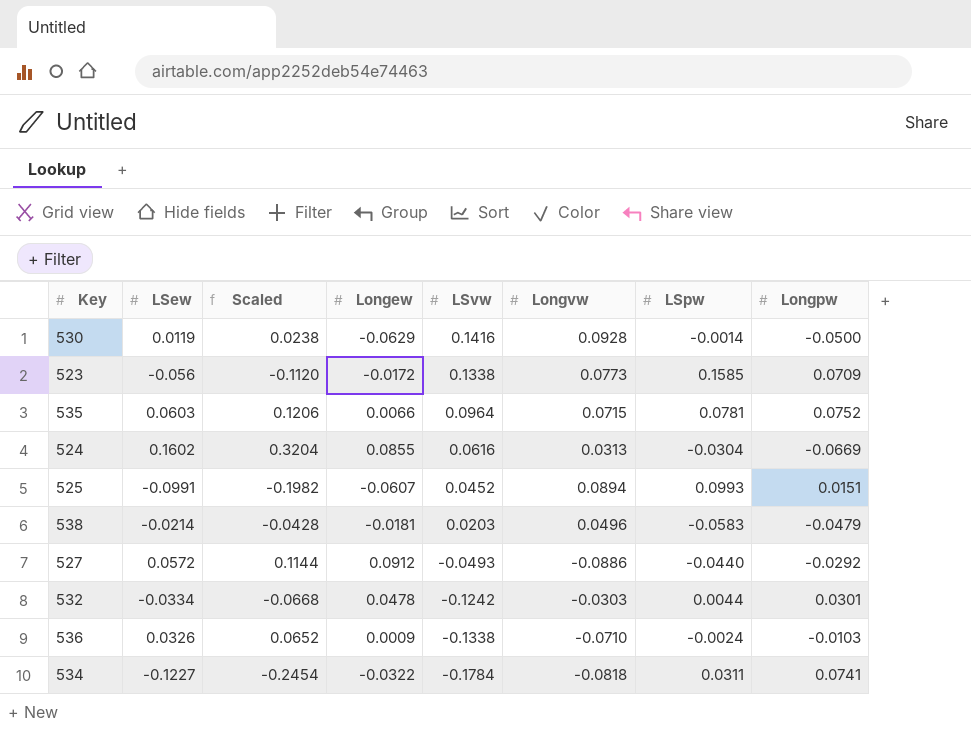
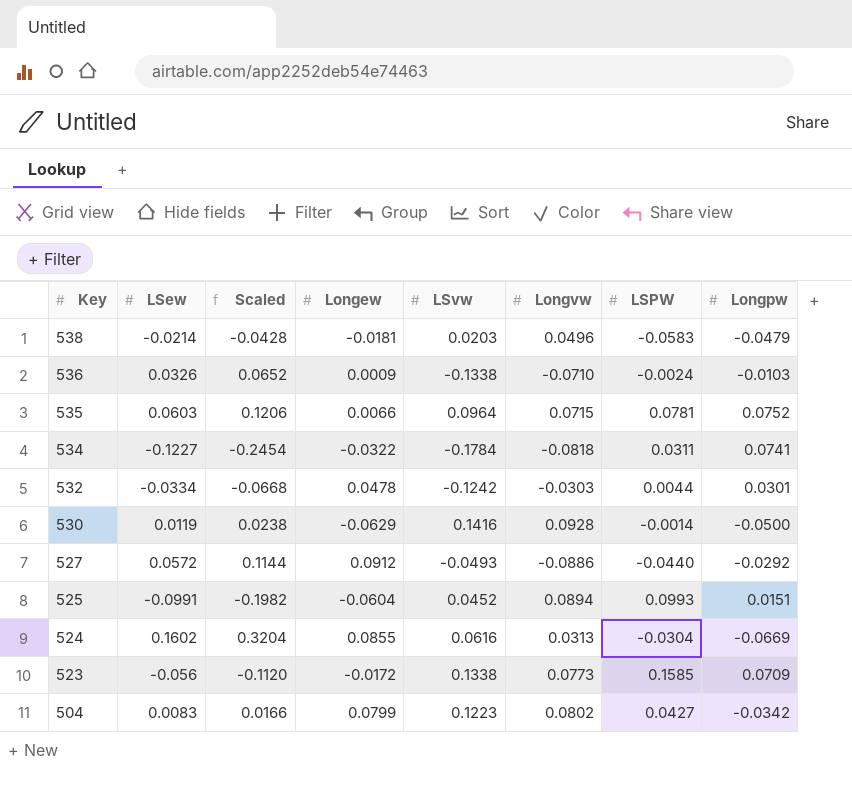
row order: LSvw descending -> Key descending
column name: LSpw -> LSPW
525 | Longew: -0.0607 -> -0.0604
row 504: none -> 0.0083 | 0.0166 | 0.0799 | 0.1223 | 0.0802 | 0.0427 | -0.0342

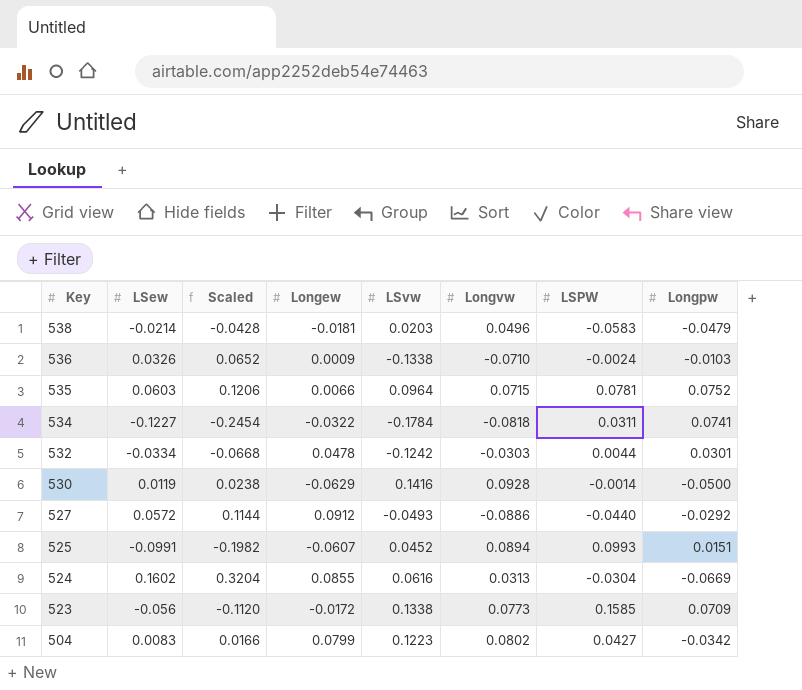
525 | Longew: -0.0604 -> -0.0607

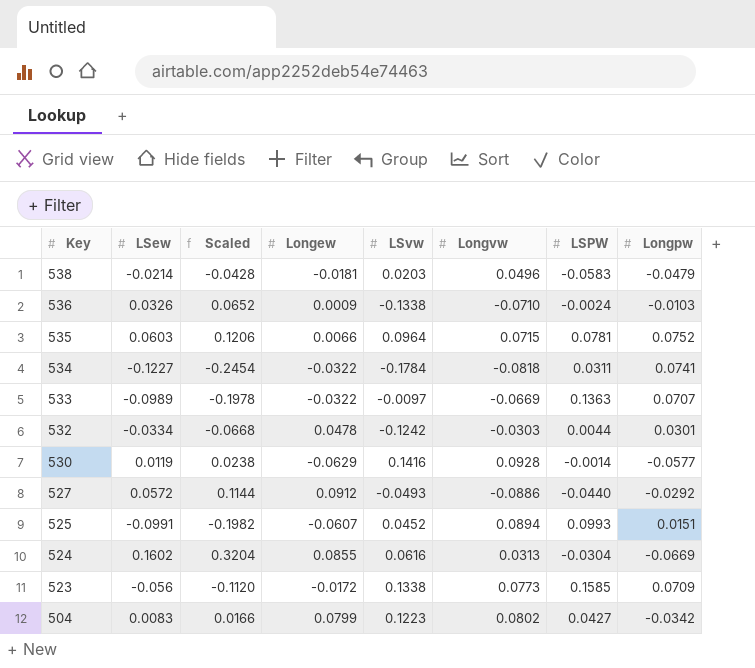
row 533: none -> -0.0989 | -0.1978 | -0.0322 | -0.0097 | -0.0669 | 0.1363 | 0.0707
530 | Longpw: -0.0500 -> -0.0577

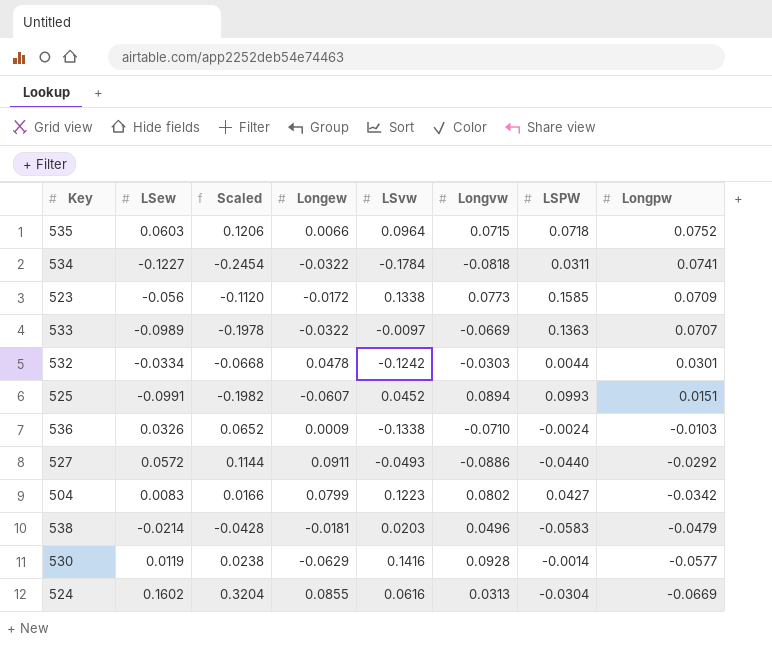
row order: Key descending -> Longpw descending
535 | LSPW: 0.0781 -> 0.0718
527 | Longew: 0.0912 -> 0.0911

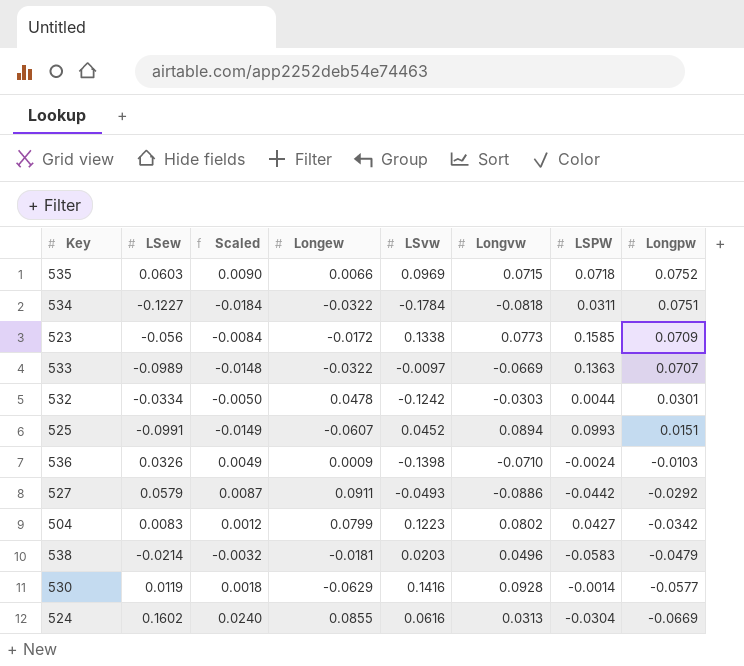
column Scaled | formula: [LSew] * 2 -> [LSew] * 0.15
535 | LSvw: 0.0964 -> 0.0969
534 | Longpw: 0.0741 -> 0.0751
536 | LSvw: -0.1338 -> -0.1398
527 | LSew: 0.0572 -> 0.0579
527 | LSPW: -0.0440 -> -0.0442

